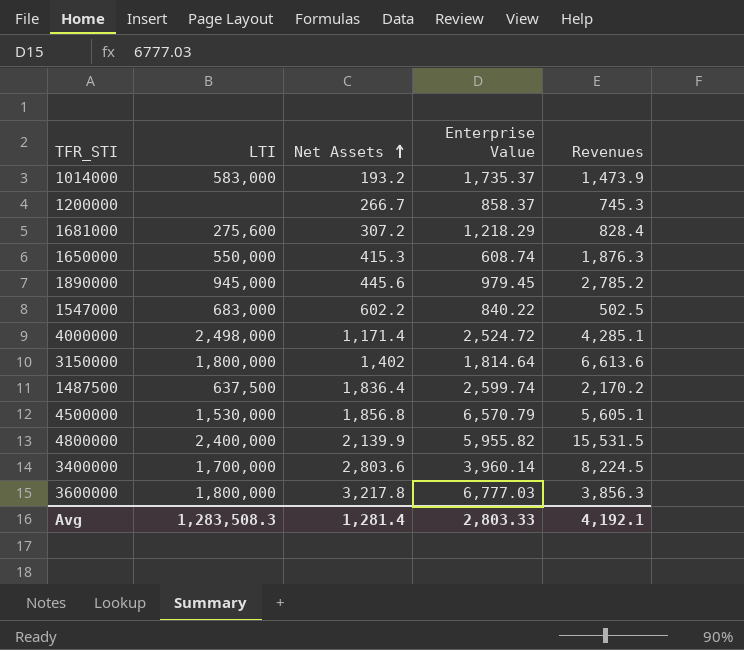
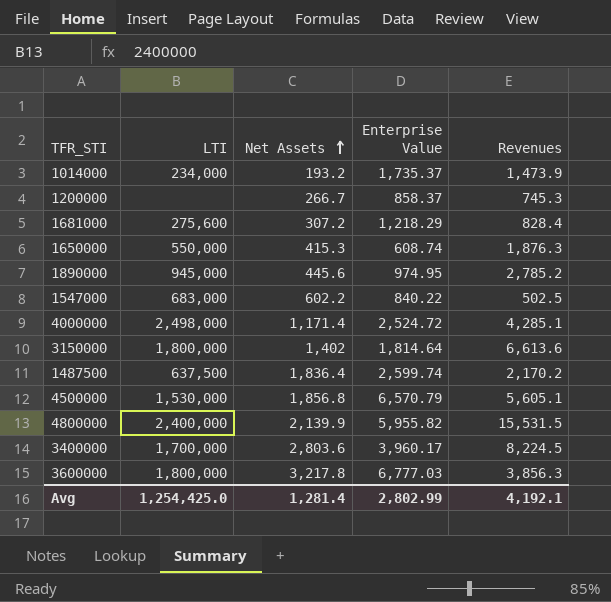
1014000 | LTI: 583,000 -> 234,000
1890000 | Enterprise Value: 979.45 -> 974.95
3400000 | Enterprise Value: 3,960.14 -> 3,960.17
Avg | LTI: 1,283,508.3 -> 1,254,425.0
Avg | Enterprise Value: 2,803.33 -> 2,802.99

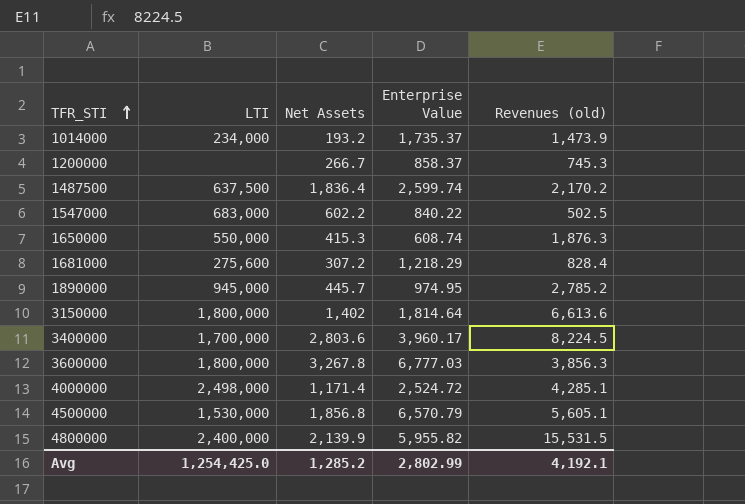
row order: Net Assets ascending -> TFR_STI ascending
column name: Revenues -> Revenues (old)
1890000 | Net Assets: 445.6 -> 445.7
3600000 | Net Assets: 3,217.8 -> 3,267.8
Avg | Net Assets: 1,281.4 -> 1,285.2

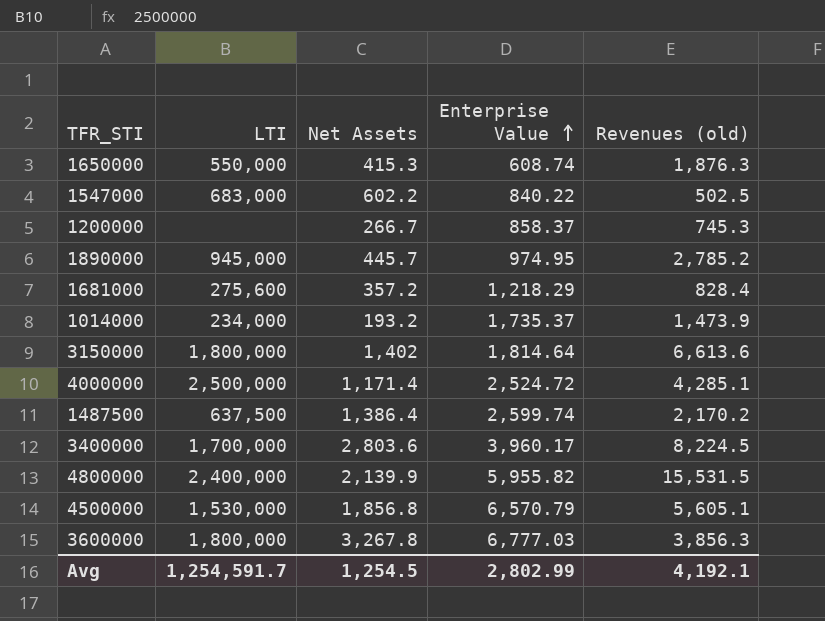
row order: TFR_STI ascending -> Enterprise Value ascending
1681000 | Net Assets: 307.2 -> 357.2
4000000 | LTI: 2,498,000 -> 2,500,000
1487500 | Net Assets: 1,836.4 -> 1,386.4
Avg | LTI: 1,254,425.0 -> 1,254,591.7
Avg | Net Assets: 1,285.2 -> 1,254.5

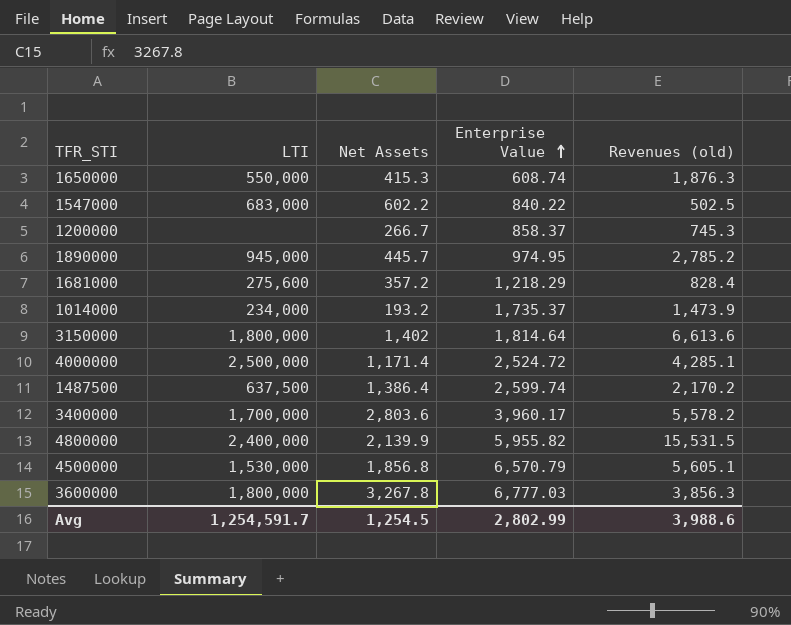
3400000 | Revenues (old): 8,224.5 -> 5,578.2
Avg | Revenues (old): 4,192.1 -> 3,988.6

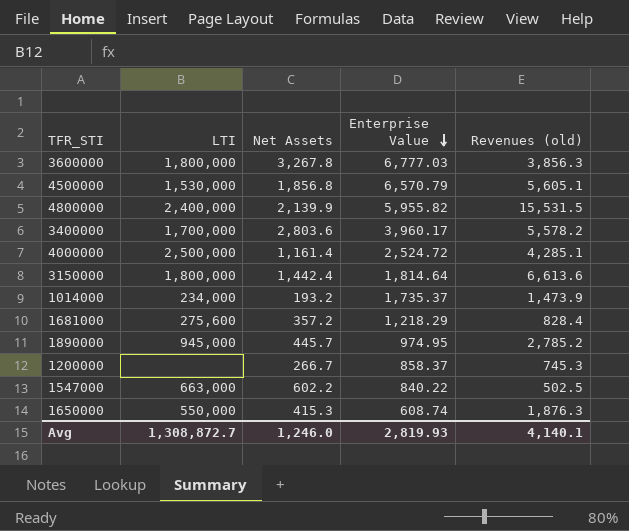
row order: Enterprise Value ascending -> Enterprise Value descending
row 1487500: 637,500 | 1,386.4 | 2,599.74 | 2,170.2 -> none
4000000 | Net Assets: 1,171.4 -> 1,161.4
3150000 | Net Assets: 1,402 -> 1,442.4
1547000 | LTI: 683,000 -> 663,000
Avg | LTI: 1,254,591.7 -> 1,308,872.7
Avg | Net Assets: 1,254.5 -> 1,246.0
Avg | Enterprise Value: 2,802.99 -> 2,819.93
Avg | Revenues (old): 3,988.6 -> 4,140.1

